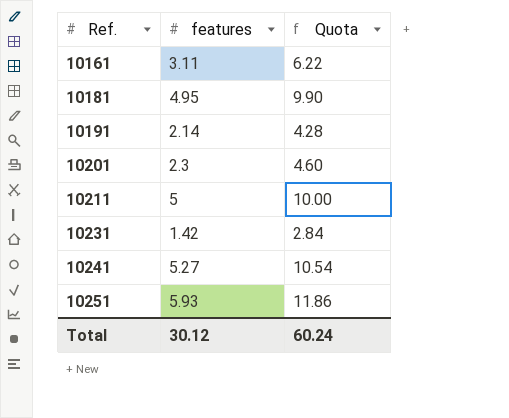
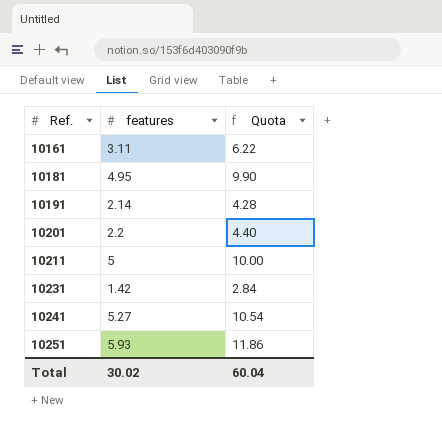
10201 | features: 2.3 -> 2.2
10201 | Quota: 4.60 -> 4.40
Total | features: 30.12 -> 30.02
Total | Quota: 60.24 -> 60.04

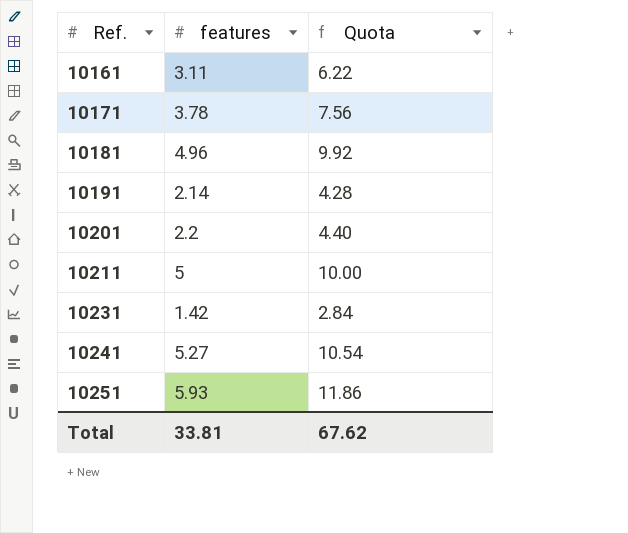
row 10171: none -> 3.78 | 7.56
10181 | features: 4.95 -> 4.96
10181 | Quota: 9.90 -> 9.92
Total | features: 30.02 -> 33.81
Total | Quota: 60.04 -> 67.62

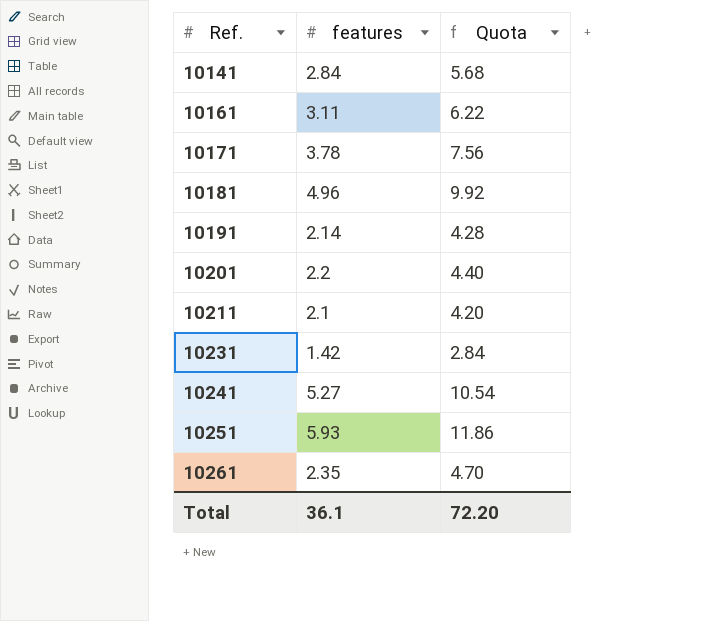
row 10141: none -> 2.84 | 5.68
10211 | features: 5 -> 2.1
10211 | Quota: 10.00 -> 4.20
row 10261: none -> 2.35 | 4.70
Total | features: 33.81 -> 36.1
Total | Quota: 67.62 -> 72.20

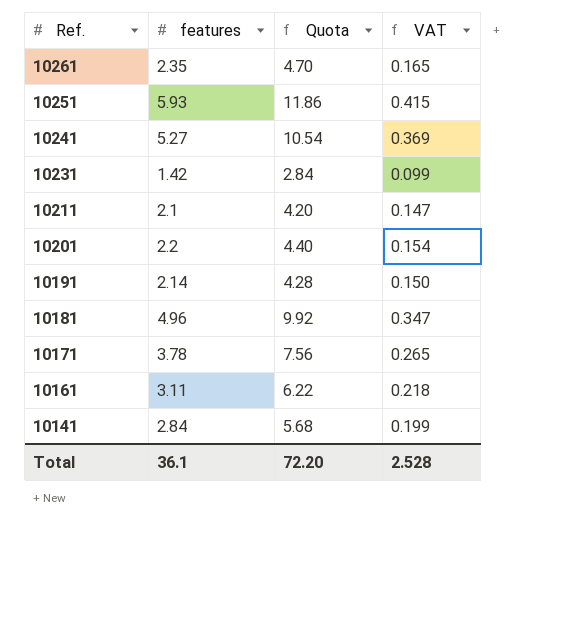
row order: Ref. ascending -> Ref. descending
column VAT | formula: none -> [features] * 0.07

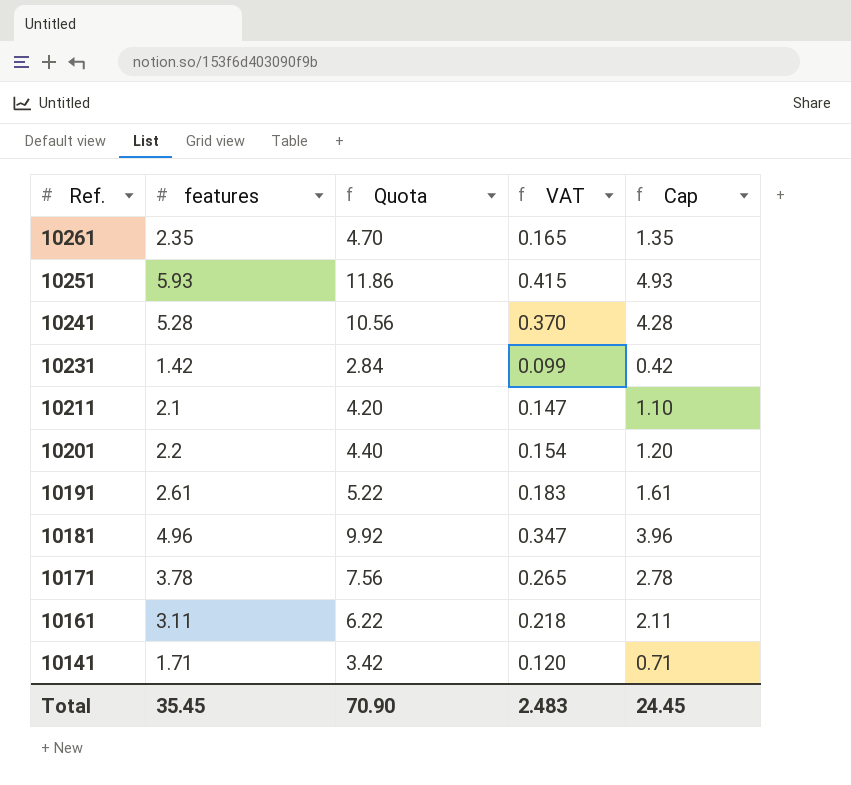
column Cap | formula: none -> [features] - 1
10241 | features: 5.27 -> 5.28
10241 | Quota: 10.54 -> 10.56
10241 | VAT: 0.369 -> 0.370
10191 | features: 2.14 -> 2.61
10191 | Quota: 4.28 -> 5.22
10191 | VAT: 0.150 -> 0.183
10141 | features: 2.84 -> 1.71
10141 | Quota: 5.68 -> 3.42
10141 | VAT: 0.199 -> 0.120
Total | features: 36.1 -> 35.45
Total | Quota: 72.20 -> 70.90
Total | VAT: 2.528 -> 2.483

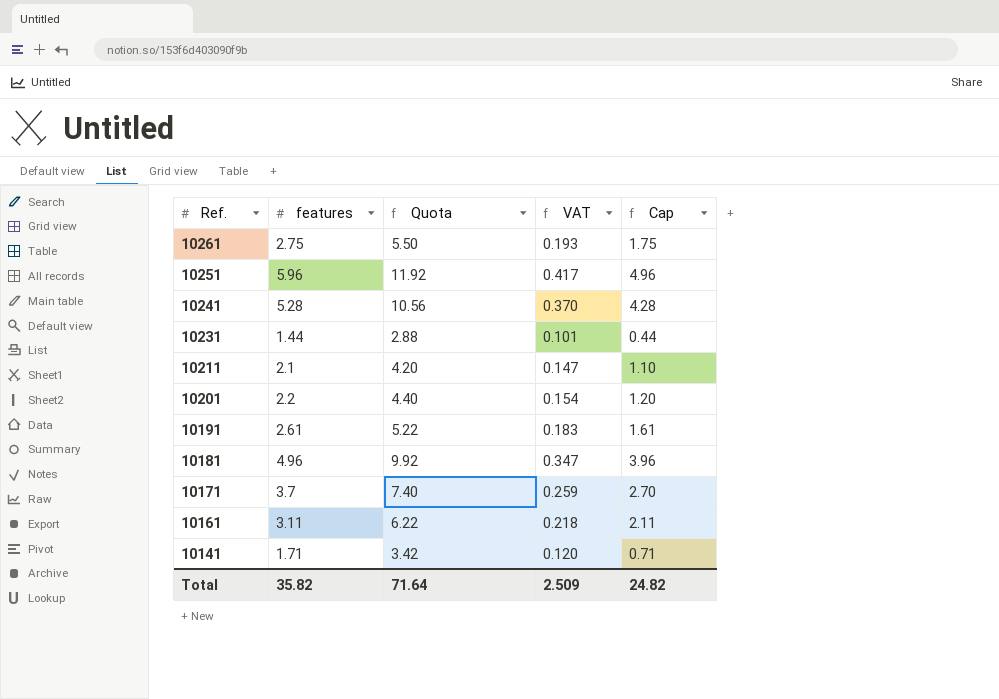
10261 | features: 2.35 -> 2.75
10261 | Quota: 4.70 -> 5.50
10261 | VAT: 0.165 -> 0.193
10261 | Cap: 1.35 -> 1.75
10251 | features: 5.93 -> 5.96
10251 | Quota: 11.86 -> 11.92
10251 | VAT: 0.415 -> 0.417
10251 | Cap: 4.93 -> 4.96
10231 | features: 1.42 -> 1.44
10231 | Quota: 2.84 -> 2.88
10231 | VAT: 0.099 -> 0.101
10231 | Cap: 0.42 -> 0.44
10171 | features: 3.78 -> 3.7
10171 | Quota: 7.56 -> 7.40
10171 | VAT: 0.265 -> 0.259
10171 | Cap: 2.78 -> 2.70
Total | features: 35.45 -> 35.82
Total | Quota: 70.90 -> 71.64
Total | VAT: 2.483 -> 2.509
Total | Cap: 24.45 -> 24.82

